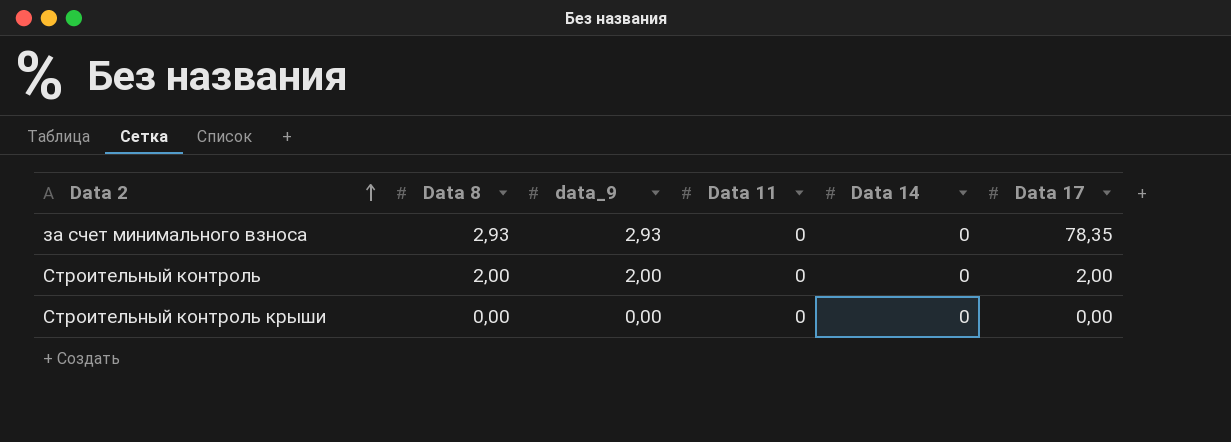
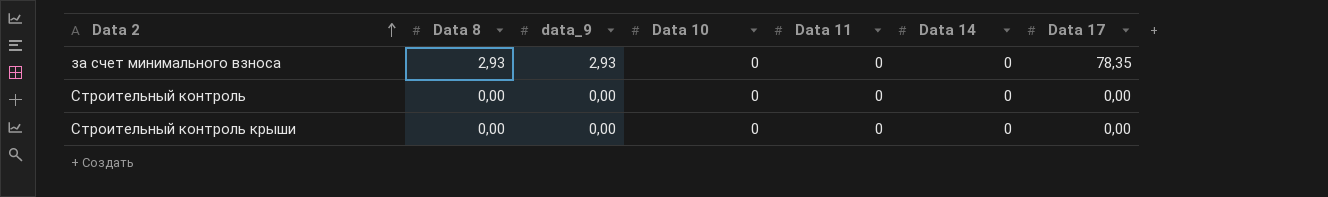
column Data 10 | position: none -> 4
Строительный контроль | Data 8: 2,00 -> 0,00
Строительный контроль | data_9: 2,00 -> 0,00
Строительный контроль | Data 17: 2,00 -> 0,00

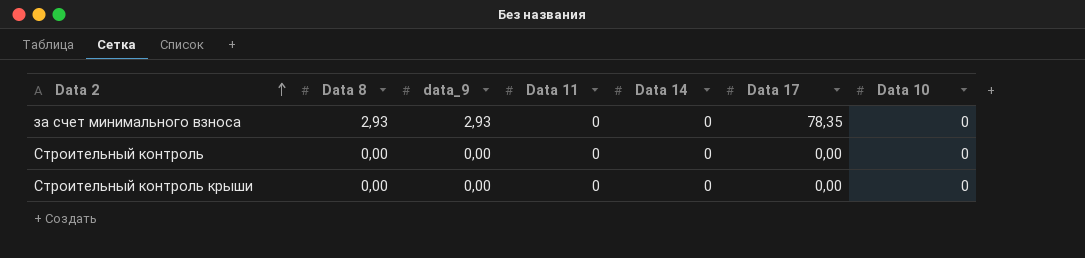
column Data 10 | position: 4 -> 7

